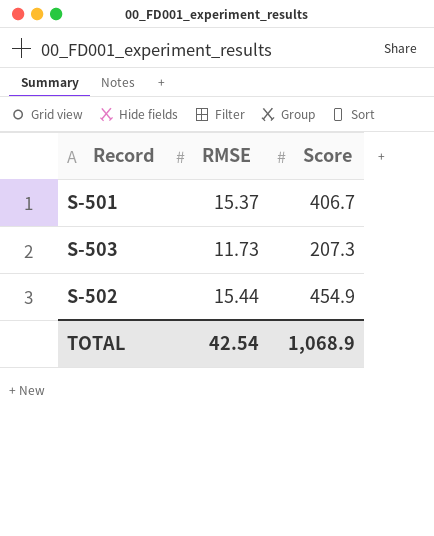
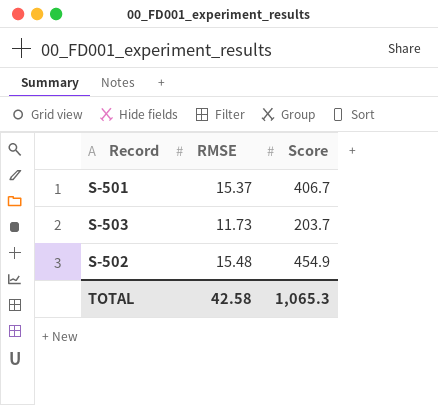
S-503 | Score: 207.3 -> 203.7
S-502 | RMSE: 15.44 -> 15.48
TOTAL | RMSE: 42.54 -> 42.58
TOTAL | Score: 1,068.9 -> 1,065.3

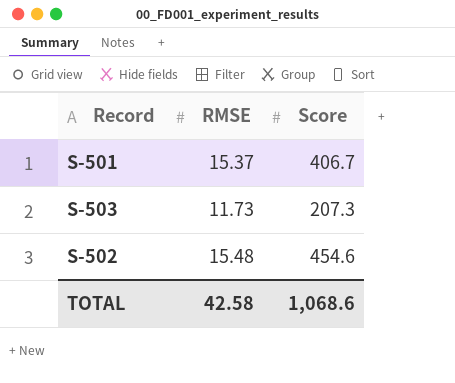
S-503 | Score: 203.7 -> 207.3
S-502 | Score: 454.9 -> 454.6
TOTAL | Score: 1,065.3 -> 1,068.6

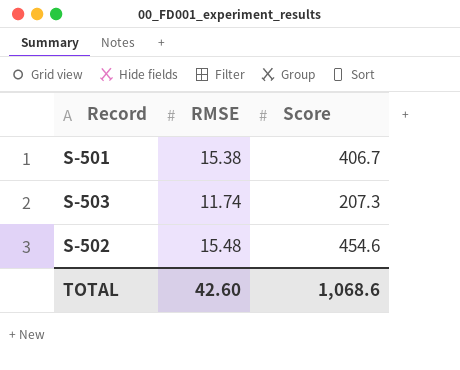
S-501 | RMSE: 15.37 -> 15.38
S-503 | RMSE: 11.73 -> 11.74
TOTAL | RMSE: 42.58 -> 42.60

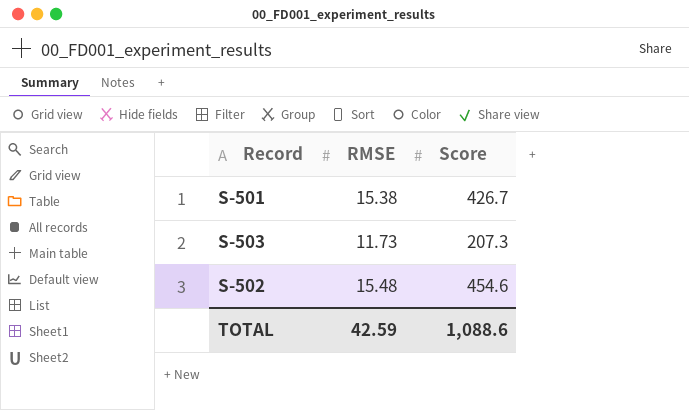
S-501 | Score: 406.7 -> 426.7
S-503 | RMSE: 11.74 -> 11.73
TOTAL | RMSE: 42.60 -> 42.59
TOTAL | Score: 1,068.6 -> 1,088.6

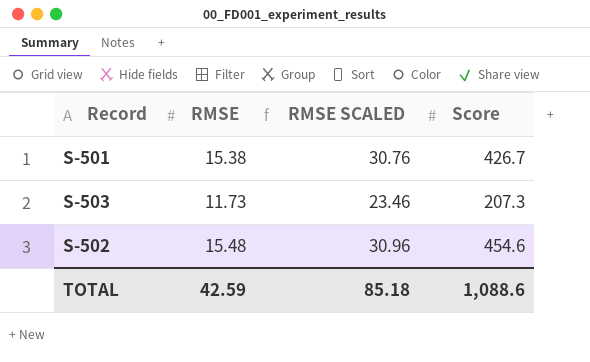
column RMSE SCALED | formula: none -> [RMSE] * 2

